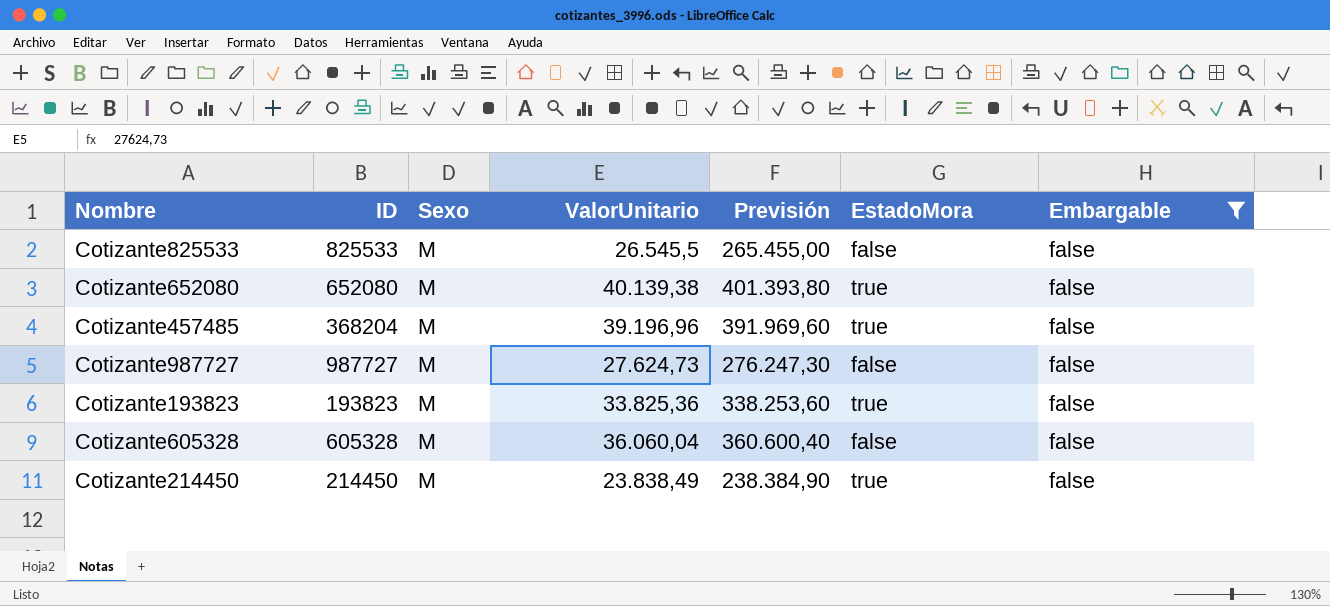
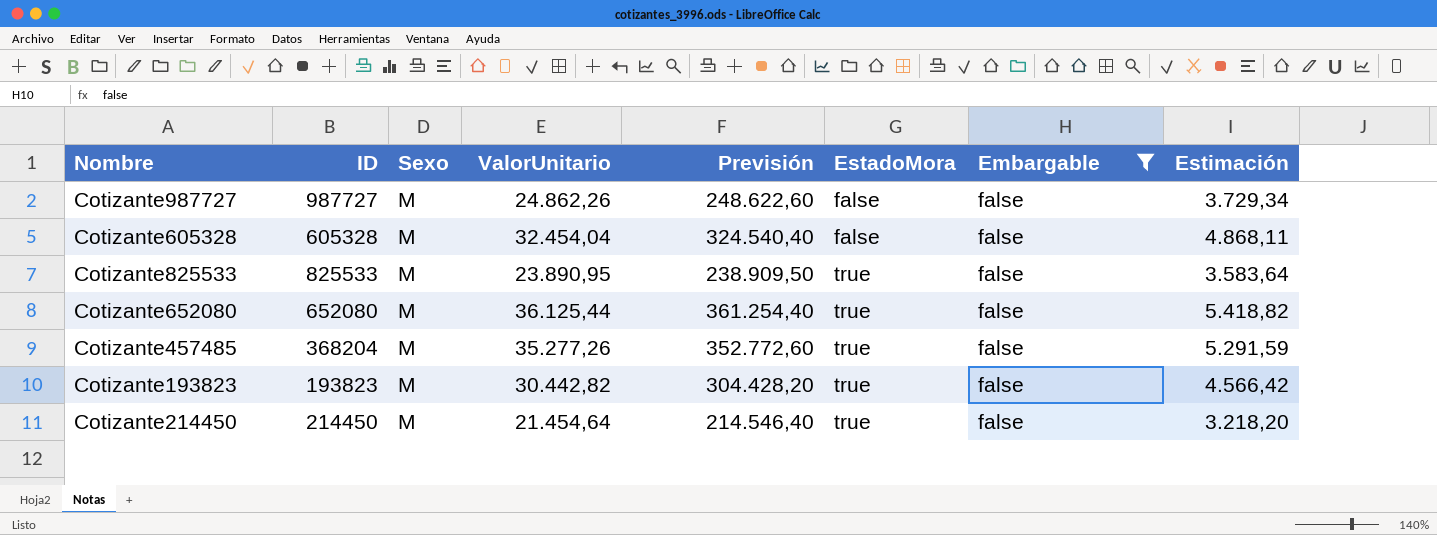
row order: none -> EstadoMora ascending
column Estimación | formula: none -> [ValorUnitario] * 0,15
Cotizante987727 | ValorUnitario: 27.624,73 -> 24.862,26
Cotizante987727 | Previsión: 276.247,30 -> 248.622,60
Cotizante605328 | ValorUnitario: 36.060,04 -> 32.454,04
Cotizante605328 | Previsión: 360.600,40 -> 324.540,40
Cotizante825533 | ValorUnitario: 26.545,5 -> 23.890,95
Cotizante825533 | Previsión: 265.455,00 -> 238.909,50
Cotizante825533 | EstadoMora: false -> true
Cotizante652080 | ValorUnitario: 40.139,38 -> 36.125,44
Cotizante652080 | Previsión: 401.393,80 -> 361.254,40
Cotizante457485 | ValorUnitario: 39.196,96 -> 35.277,26
Cotizante457485 | Previsión: 391.969,60 -> 352.772,60
Cotizante193823 | ValorUnitario: 33.825,36 -> 30.442,82
Cotizante193823 | Previsión: 338.253,60 -> 304.428,20
Cotizante214450 | ValorUnitario: 23.838,49 -> 21.454,64
Cotizante214450 | Previsión: 238.384,90 -> 214.546,40

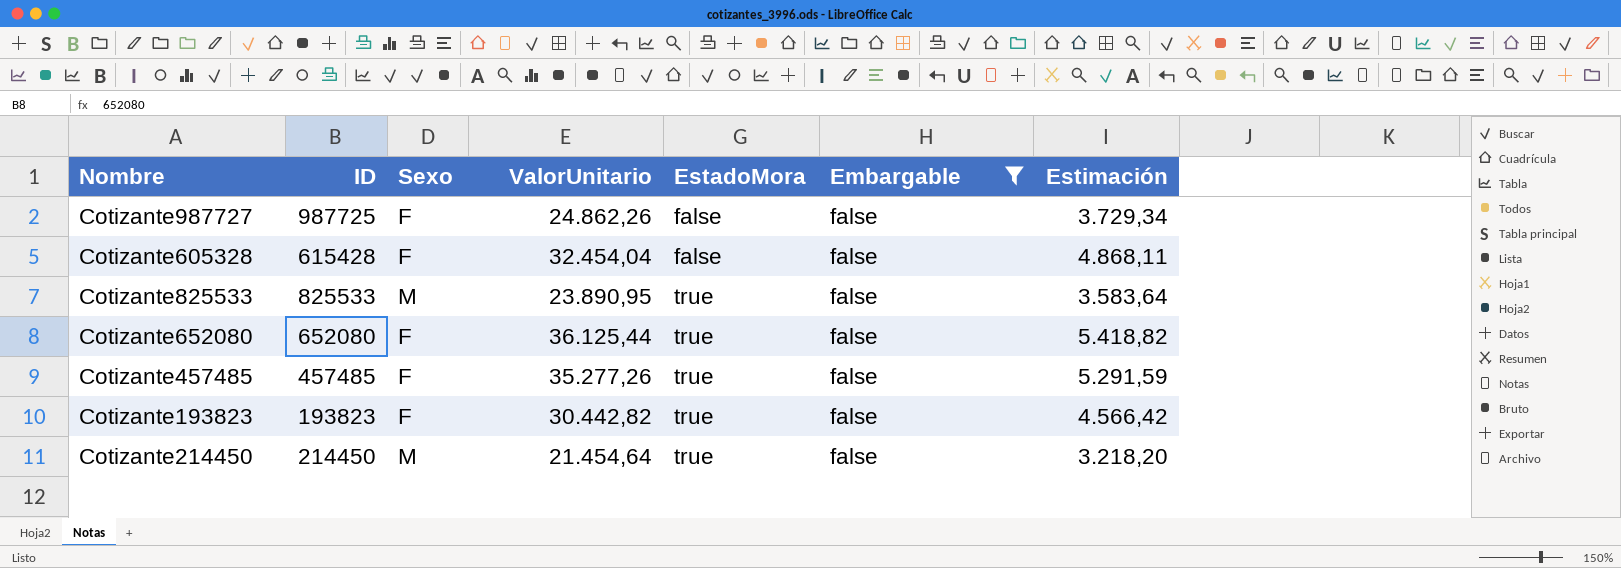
column Previsión | formula: [ValorUnitario] * 10 -> none
Cotizante987727 | ID: 987727 -> 987725
Cotizante987727 | Sexo: M -> F
Cotizante605328 | ID: 605328 -> 615428
Cotizante605328 | Sexo: M -> F
Cotizante652080 | Sexo: M -> F
Cotizante457485 | ID: 368204 -> 457485
Cotizante457485 | Sexo: M -> F
Cotizante193823 | Sexo: M -> F

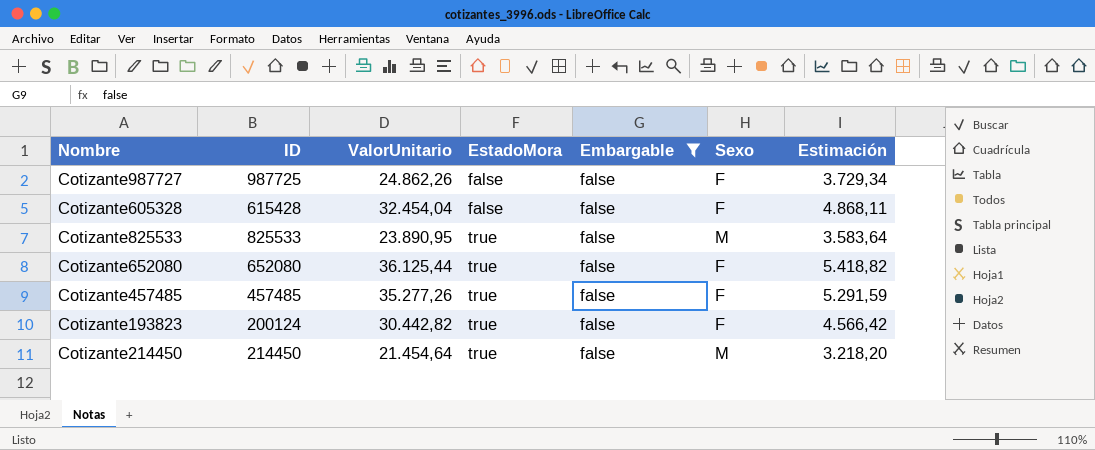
column Sexo | position: 3 -> 6
Cotizante193823 | ID: 193823 -> 200124

